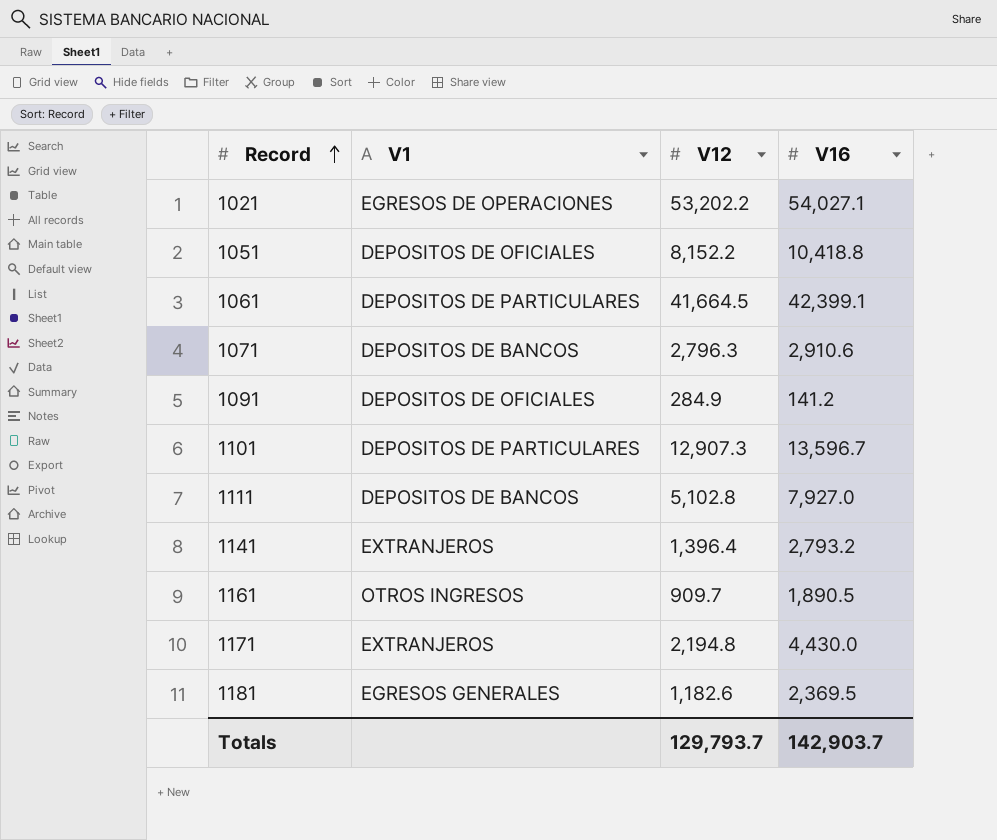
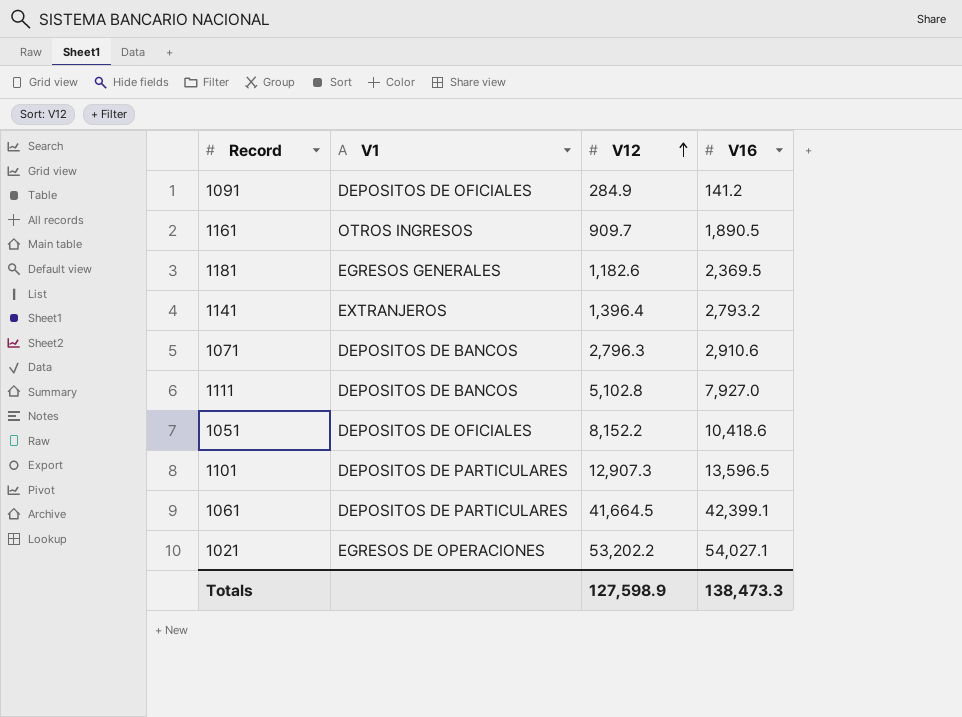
row order: Record ascending -> V12 ascending
row 1171: EXTRANJEROS | 2,194.8 | 4,430.0 -> none
1051 | V16: 10,418.8 -> 10,418.6
1101 | V16: 13,596.7 -> 13,596.5
Totals | V12: 129,793.7 -> 127,598.9
Totals | V16: 142,903.7 -> 138,473.3

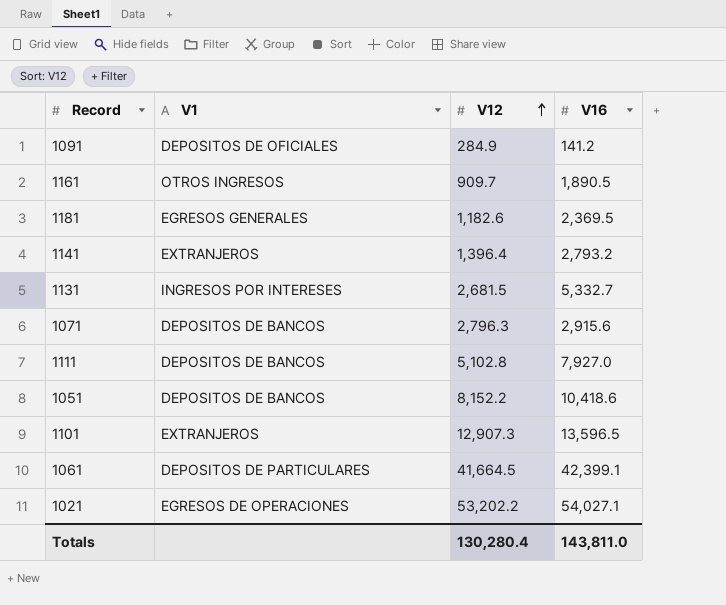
row 1131: none -> INGRESOS POR INTERESES | 2,681.5 | 5,332.7
1071 | V16: 2,910.6 -> 2,915.6
1051 | V1: DEPOSITOS DE OFICIALES -> DEPOSITOS DE BANCOS
1101 | V1: DEPOSITOS DE PARTICULARES -> EXTRANJEROS
Totals | V12: 127,598.9 -> 130,280.4
Totals | V16: 138,473.3 -> 143,811.0

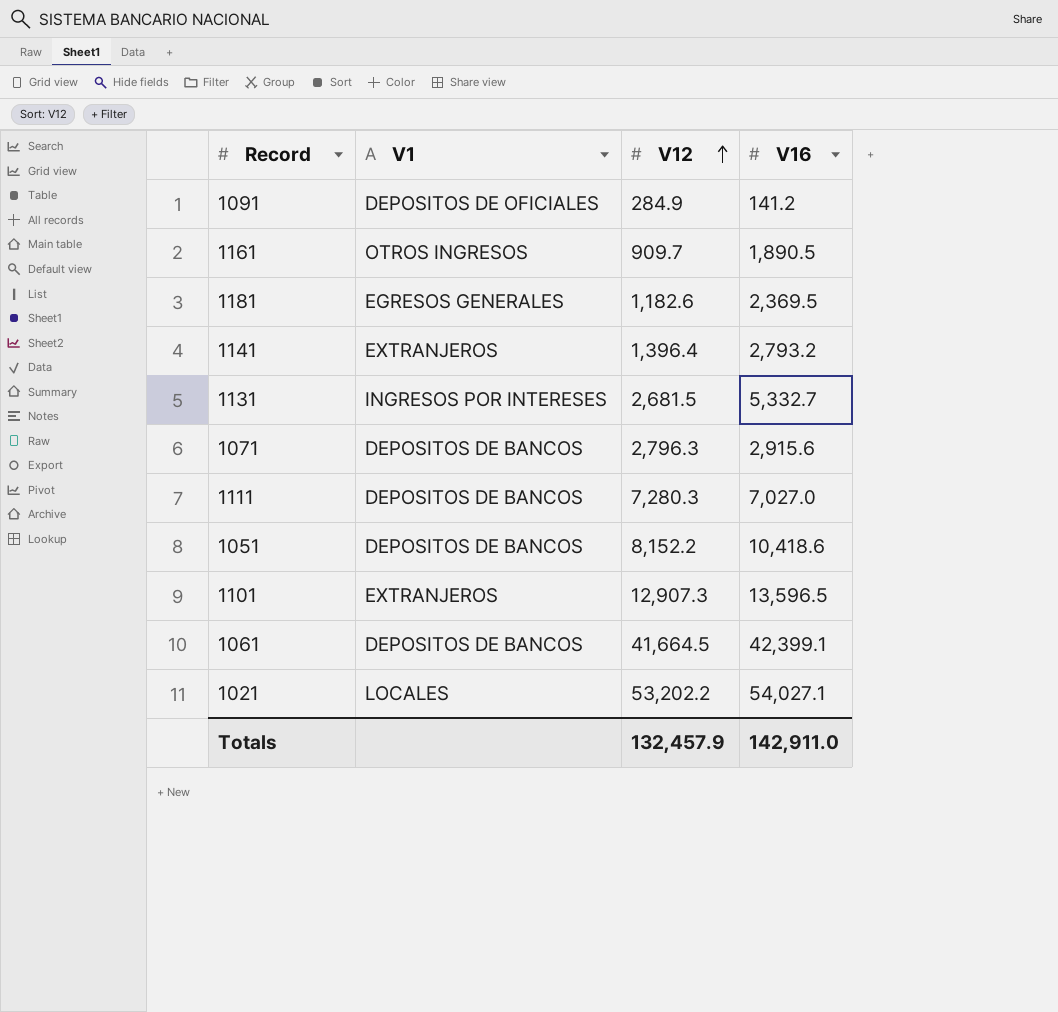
1111 | V12: 5,102.8 -> 7,280.3
1111 | V16: 7,927.0 -> 7,027.0
1061 | V1: DEPOSITOS DE PARTICULARES -> DEPOSITOS DE BANCOS
1021 | V1: EGRESOS DE OPERACIONES -> LOCALES
Totals | V12: 130,280.4 -> 132,457.9
Totals | V16: 143,811.0 -> 142,911.0

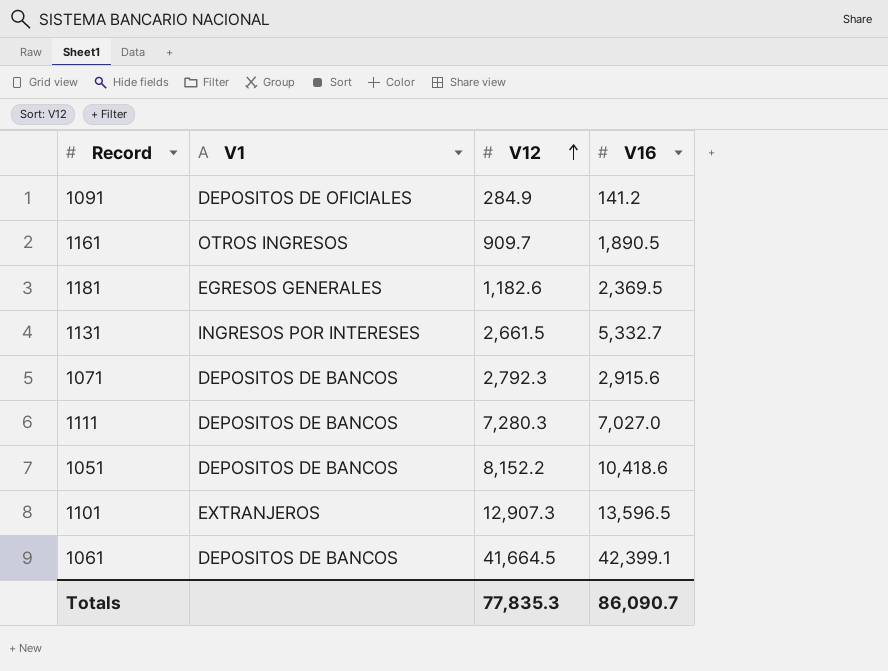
row 1141: EXTRANJEROS | 1,396.4 | 2,793.2 -> none
row 1021: LOCALES | 53,202.2 | 54,027.1 -> none
1131 | V12: 2,681.5 -> 2,661.5
1071 | V12: 2,796.3 -> 2,792.3
Totals | V12: 132,457.9 -> 77,835.3
Totals | V16: 142,911.0 -> 86,090.7

